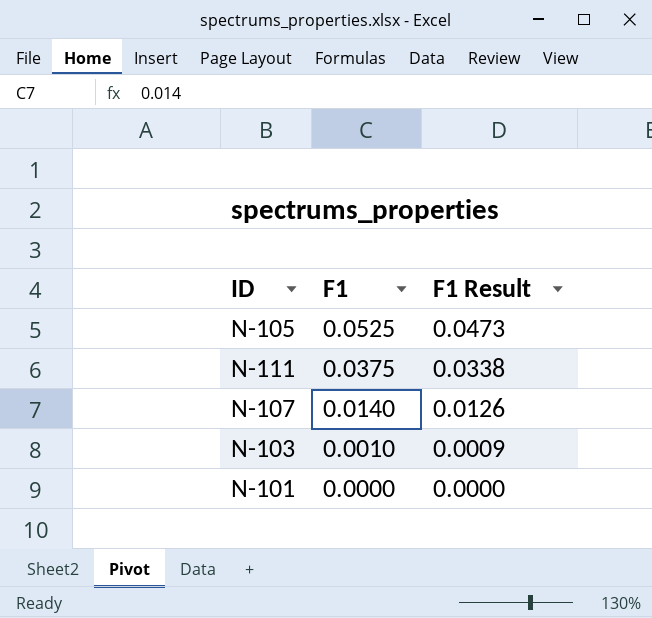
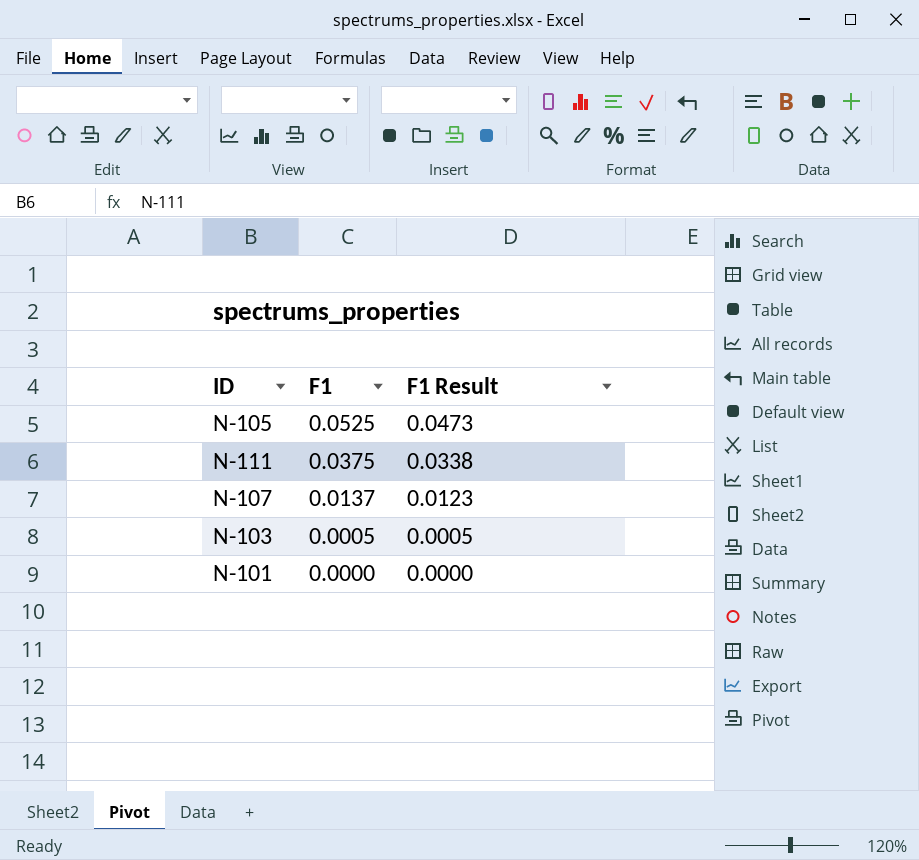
N-107 | F1: 0.0140 -> 0.0137
N-107 | F1 Result: 0.0126 -> 0.0123
N-103 | F1: 0.0010 -> 0.0005
N-103 | F1 Result: 0.0009 -> 0.0005

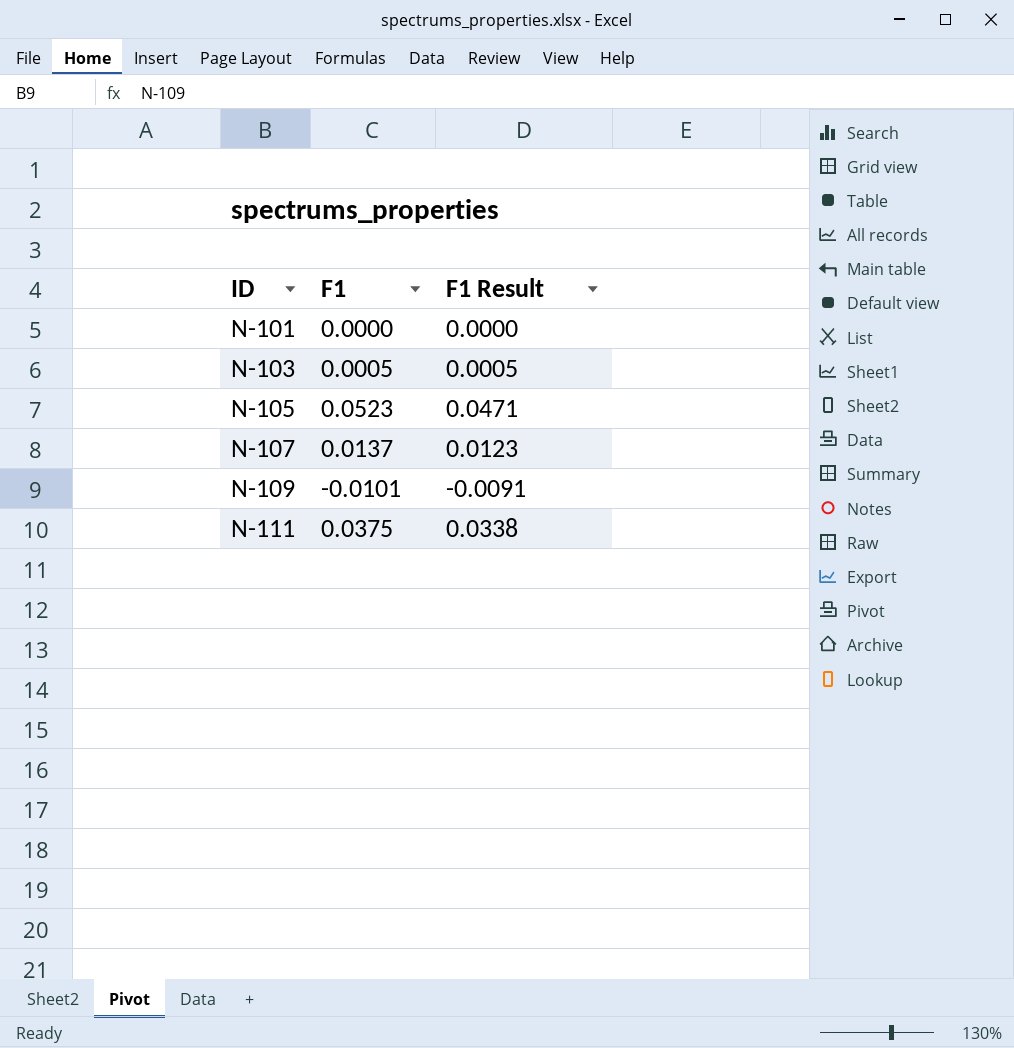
row order: F1 descending -> ID ascending
N-105 | F1: 0.0525 -> 0.0523
N-105 | F1 Result: 0.0473 -> 0.0471
row N-109: none -> -0.0101 | -0.0091

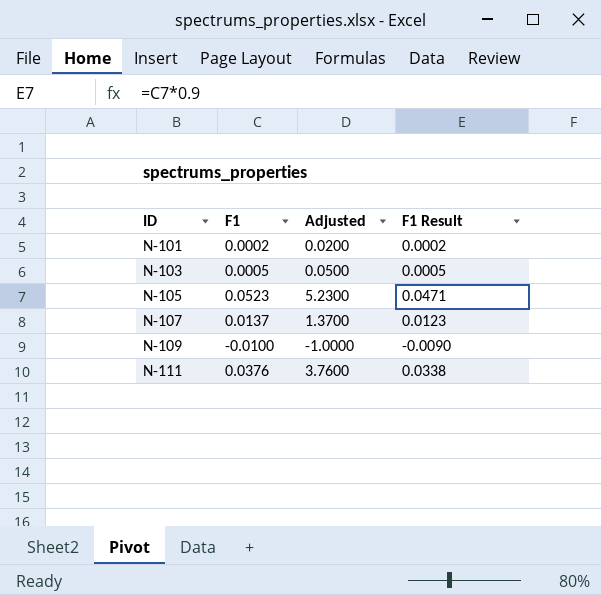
column Adjusted | formula: none -> [F1] * 100
N-101 | F1: 0.0000 -> 0.0002
N-101 | F1 Result: 0.0000 -> 0.0002
N-109 | F1: -0.0101 -> -0.0100
N-109 | F1 Result: -0.0091 -> -0.0090
N-111 | F1: 0.0375 -> 0.0376

